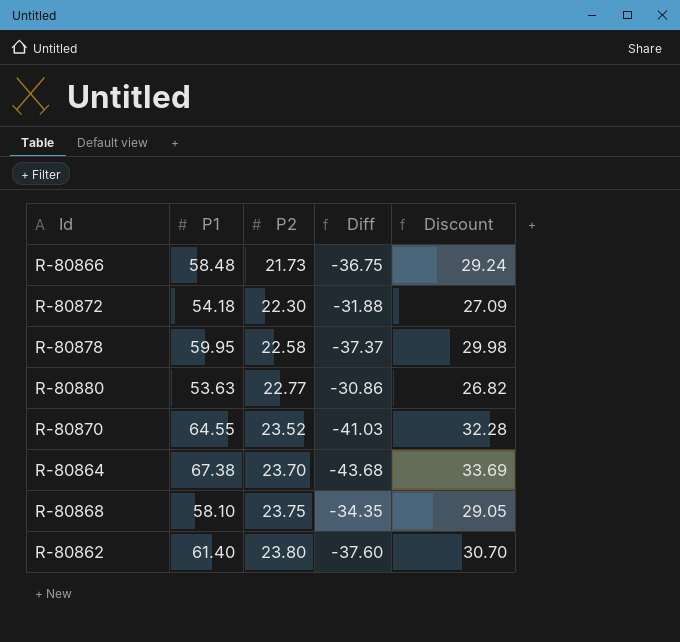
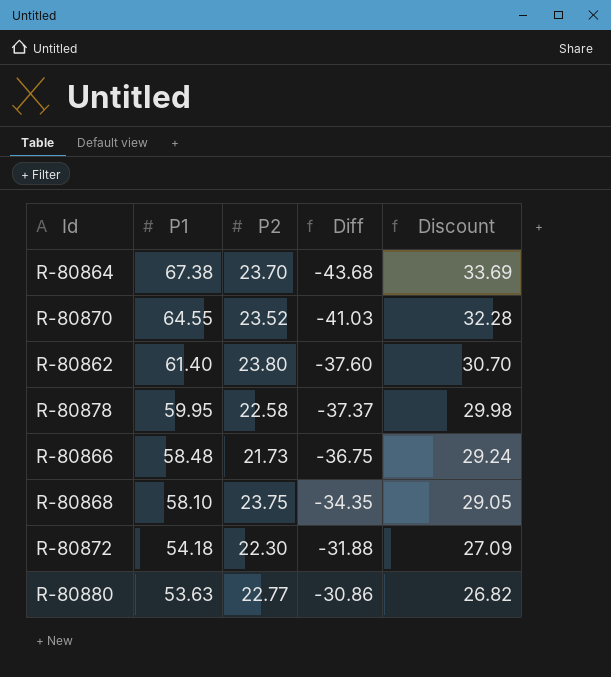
row order: P2 ascending -> P1 descending

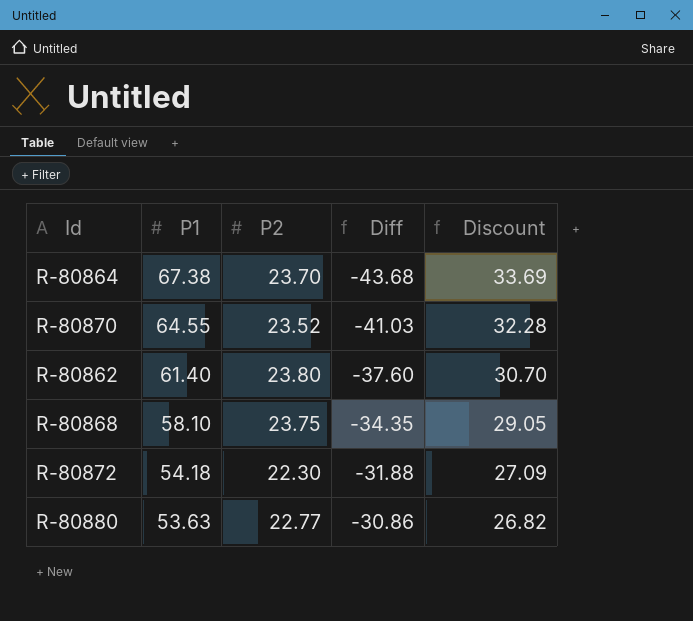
row R-80878: 59.95 | 22.58 | -37.37 | 29.98 -> none
row R-80866: 58.48 | 21.73 | -36.75 | 29.24 -> none

